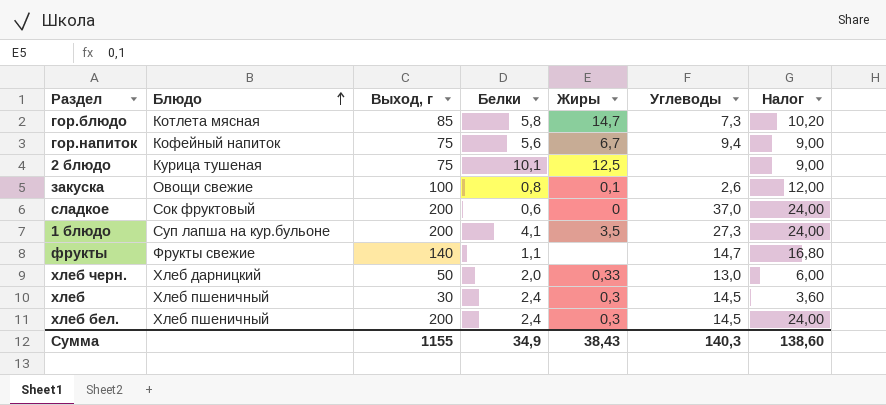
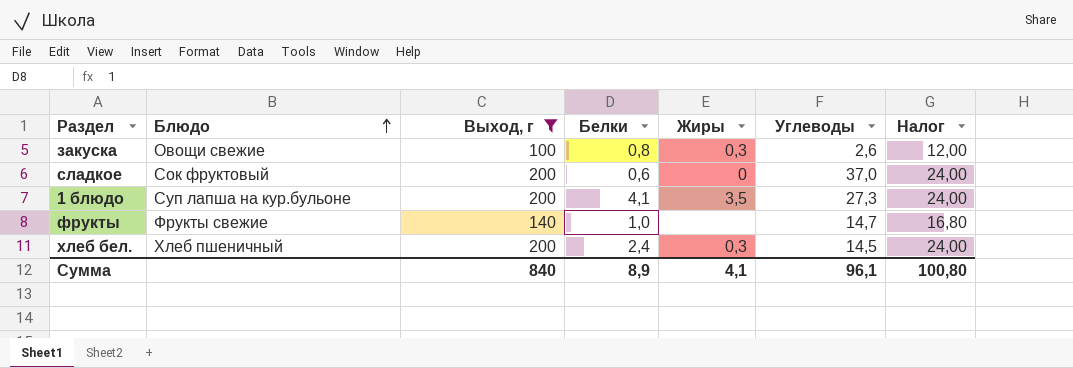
filter: none -> Выход, г >= 100
закуска | Жиры: 0,1 -> 0,3
фрукты | Белки: 1,1 -> 1,0
Сумма | Выход, г: 1155 -> 840
Сумма | Белки: 34,9 -> 8,9
Сумма | Жиры: 38,43 -> 4,1
Сумма | Углеводы: 140,3 -> 96,1
Сумма | Налог: 138,60 -> 100,80

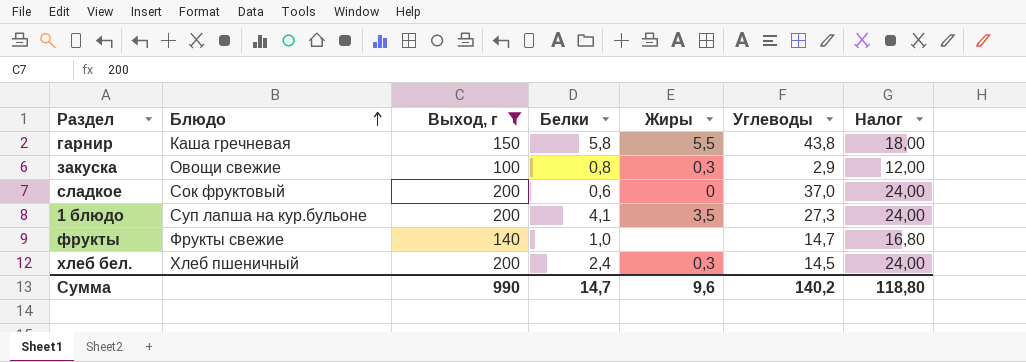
row гарнир: none -> Каша гречневая | 150 | 5,8 | 5,5 | 43,8 | 18,00
закуска | Углеводы: 2,6 -> 2,9
Сумма | Выход, г: 840 -> 990
Сумма | Белки: 8,9 -> 14,7
Сумма | Жиры: 4,1 -> 9,6
Сумма | Углеводы: 96,1 -> 140,2
Сумма | Налог: 100,80 -> 118,80

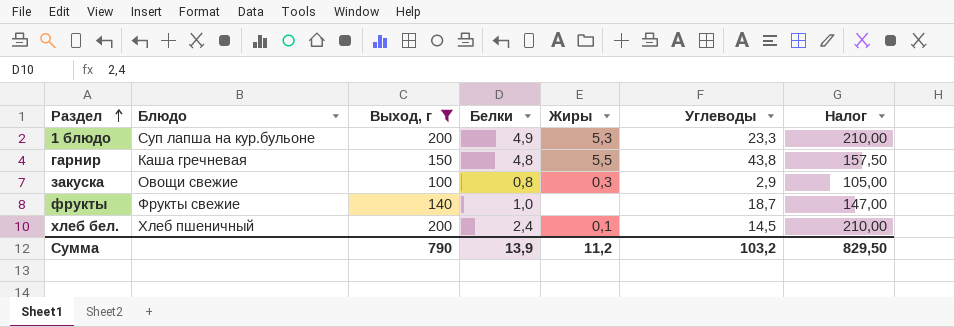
row order: Блюдо ascending -> Раздел ascending
column Налог | formula: [Выход, г] * 0,12 -> [Выход, г] * 1,05
row сладкое: Сок фруктовый | 200 | 0,6 | 0 | 37,0 | 24,00 -> none
1 блюдо | Белки: 4,1 -> 4,9
1 блюдо | Жиры: 3,5 -> 5,3
1 блюдо | Углеводы: 27,3 -> 23,3
гарнир | Белки: 5,8 -> 4,8
фрукты | Углеводы: 14,7 -> 18,7
хлеб бел. | Жиры: 0,3 -> 0,1
Сумма | Выход, г: 990 -> 790
Сумма | Белки: 14,7 -> 13,9
Сумма | Жиры: 9,6 -> 11,2
Сумма | Углеводы: 140,2 -> 103,2
Сумма | Налог: 118,80 -> 829,50

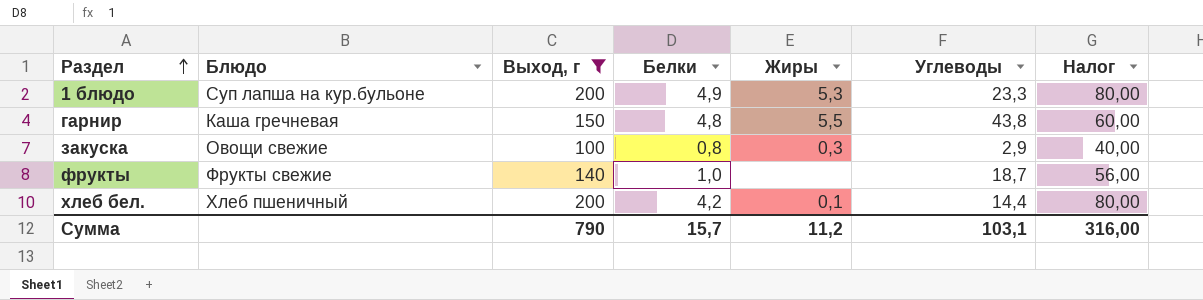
column Налог | formula: [Выход, г] * 1,05 -> [Выход, г] * 0,4
хлеб бел. | Белки: 2,4 -> 4,2
хлеб бел. | Углеводы: 14,5 -> 14,4
Сумма | Белки: 13,9 -> 15,7
Сумма | Углеводы: 103,2 -> 103,1
Сумма | Налог: 829,50 -> 316,00

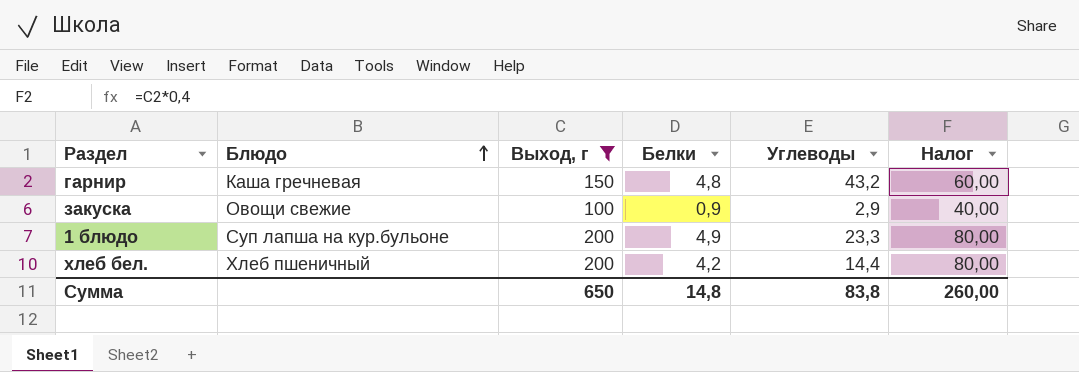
row order: Раздел ascending -> Блюдо ascending
column Жиры | position: 5 -> none
row фрукты: Фрукты свежие | 140 | 1,0 | none | 18,7 | 56,00 -> none
гарнир | Углеводы: 43,8 -> 43,2
закуска | Белки: 0,8 -> 0,9
Сумма | Выход, г: 790 -> 650
Сумма | Белки: 15,7 -> 14,8
Сумма | Углеводы: 103,1 -> 83,8
Сумма | Налог: 316,00 -> 260,00

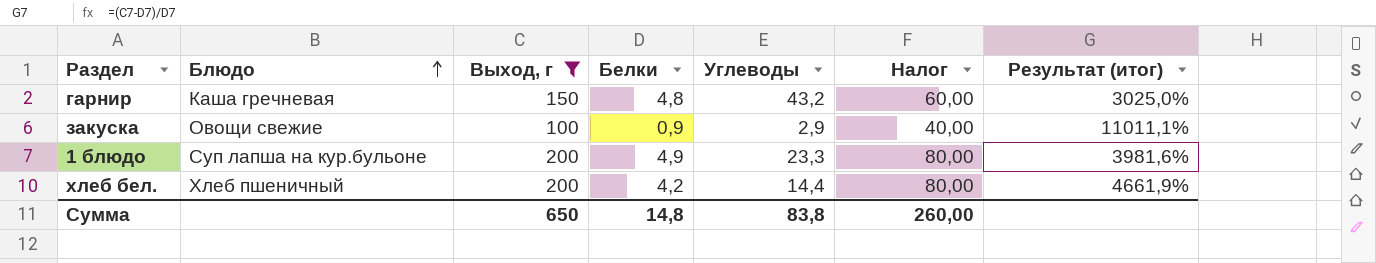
column Результат (итог) | formula: none -> ([Выход, г] - [Белки]) / [Белки]

